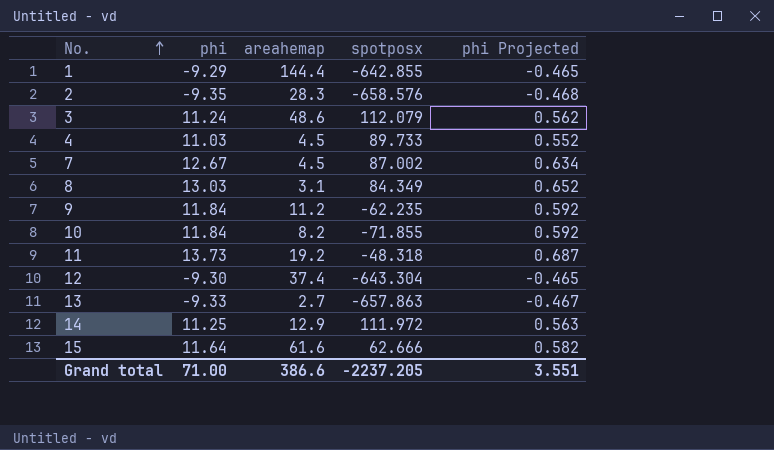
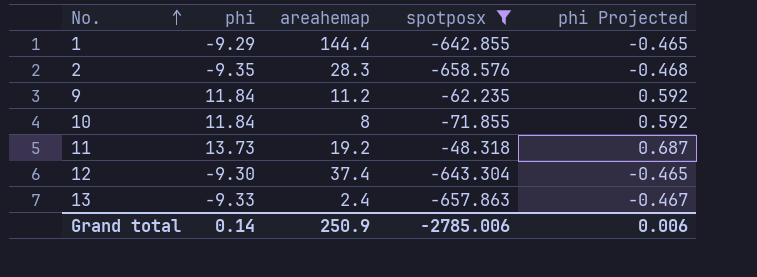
filter: none -> spotposx <= -48.318
10 | areahemap: 8.2 -> 8
13 | areahemap: 2.7 -> 2.4
Grand total | phi: 71.00 -> 0.14
Grand total | areahemap: 386.6 -> 250.9
Grand total | spotposx: -2237.205 -> -2785.006
Grand total | phi Projected: 3.551 -> 0.006

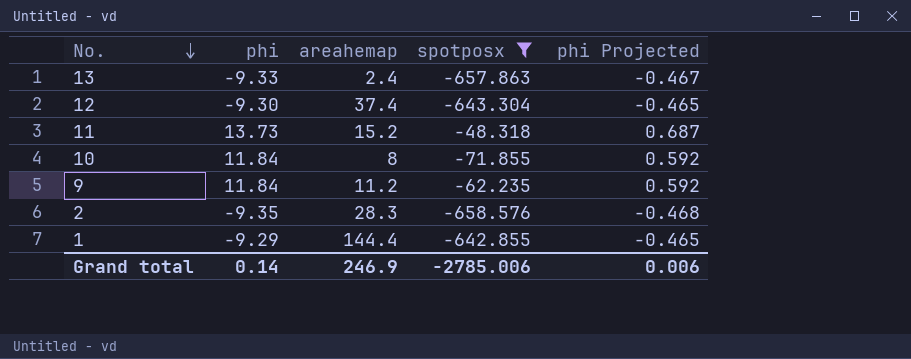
row order: No. ascending -> No. descending
11 | areahemap: 19.2 -> 15.2
Grand total | areahemap: 250.9 -> 246.9

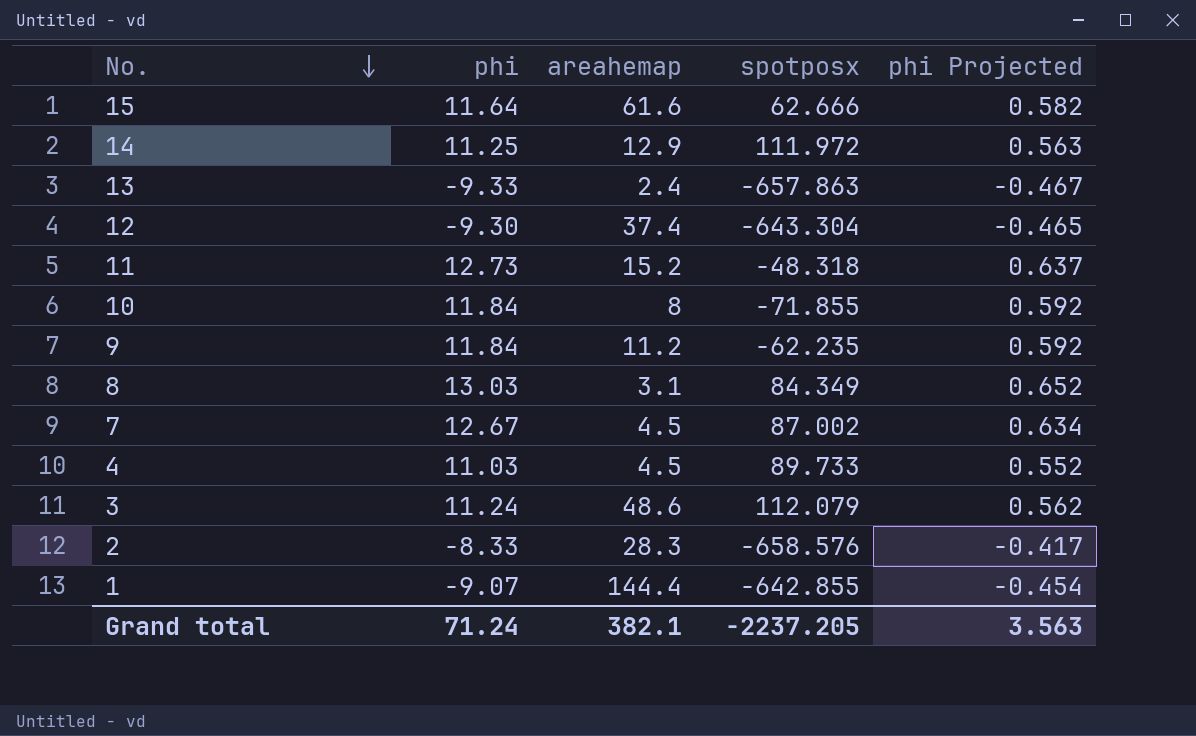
filter: spotposx <= -48.318 -> none
11 | phi: 13.73 -> 12.73
11 | phi Projected: 0.687 -> 0.637
2 | phi: -9.35 -> -8.33
2 | phi Projected: -0.468 -> -0.417
1 | phi: -9.29 -> -9.07
1 | phi Projected: -0.465 -> -0.454
Grand total | phi: 0.14 -> 71.24
Grand total | areahemap: 246.9 -> 382.1
Grand total | spotposx: -2785.006 -> -2237.205
Grand total | phi Projected: 0.006 -> 3.563

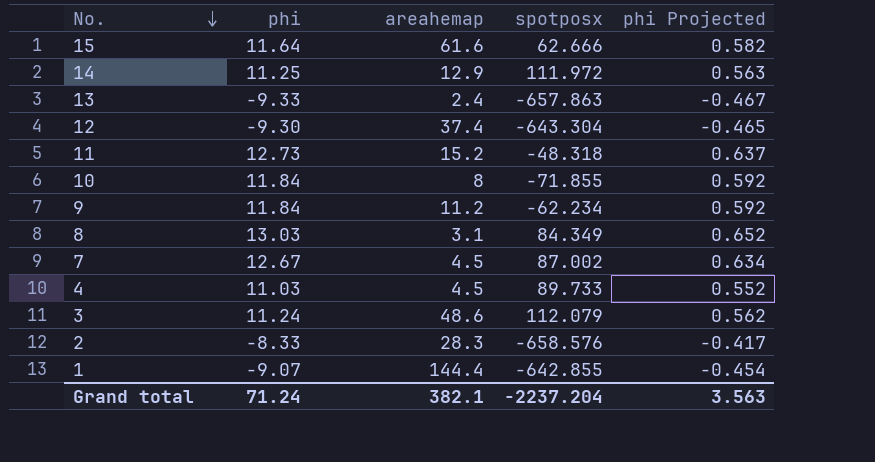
9 | spotposx: -62.235 -> -62.234
Grand total | spotposx: -2237.205 -> -2237.204

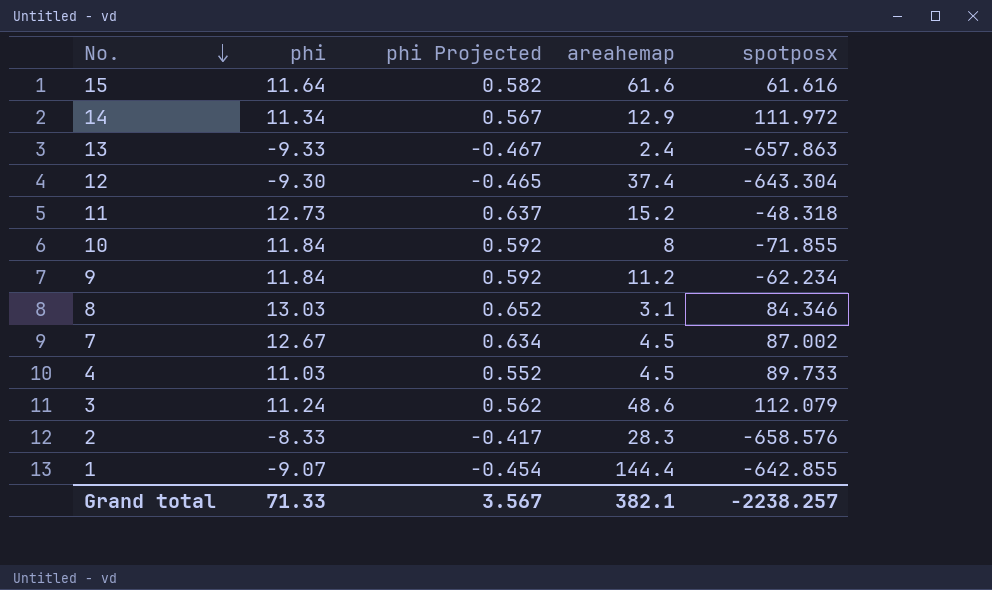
column phi Projected | position: 5 -> 3
15 | spotposx: 62.666 -> 61.616
14 | phi: 11.25 -> 11.34
14 | phi Projected: 0.563 -> 0.567
8 | spotposx: 84.349 -> 84.346
Grand total | phi: 71.24 -> 71.33
Grand total | phi Projected: 3.563 -> 3.567
Grand total | spotposx: -2237.204 -> -2238.257

